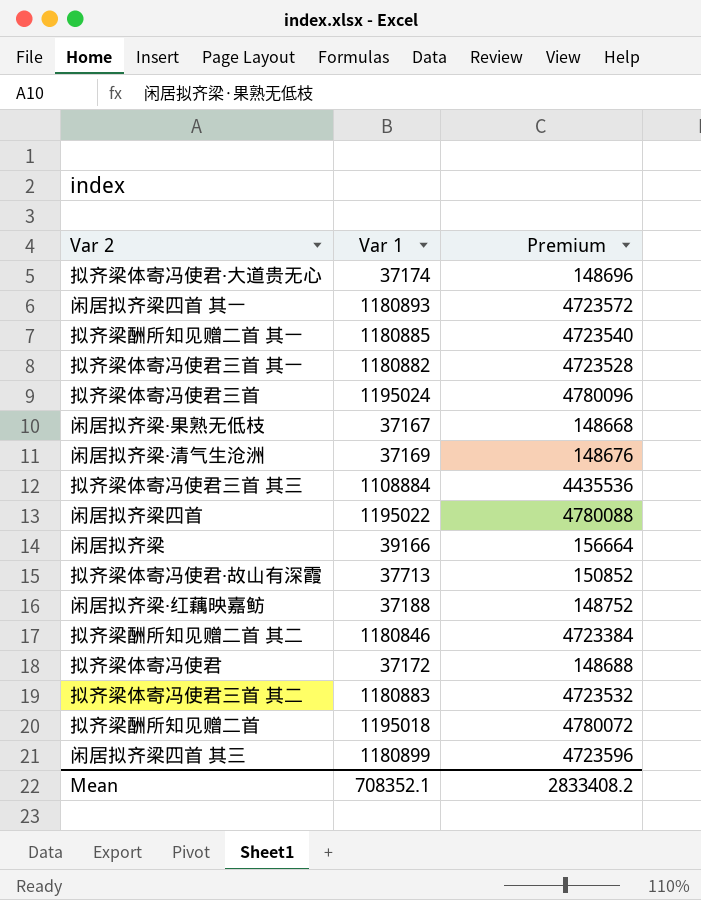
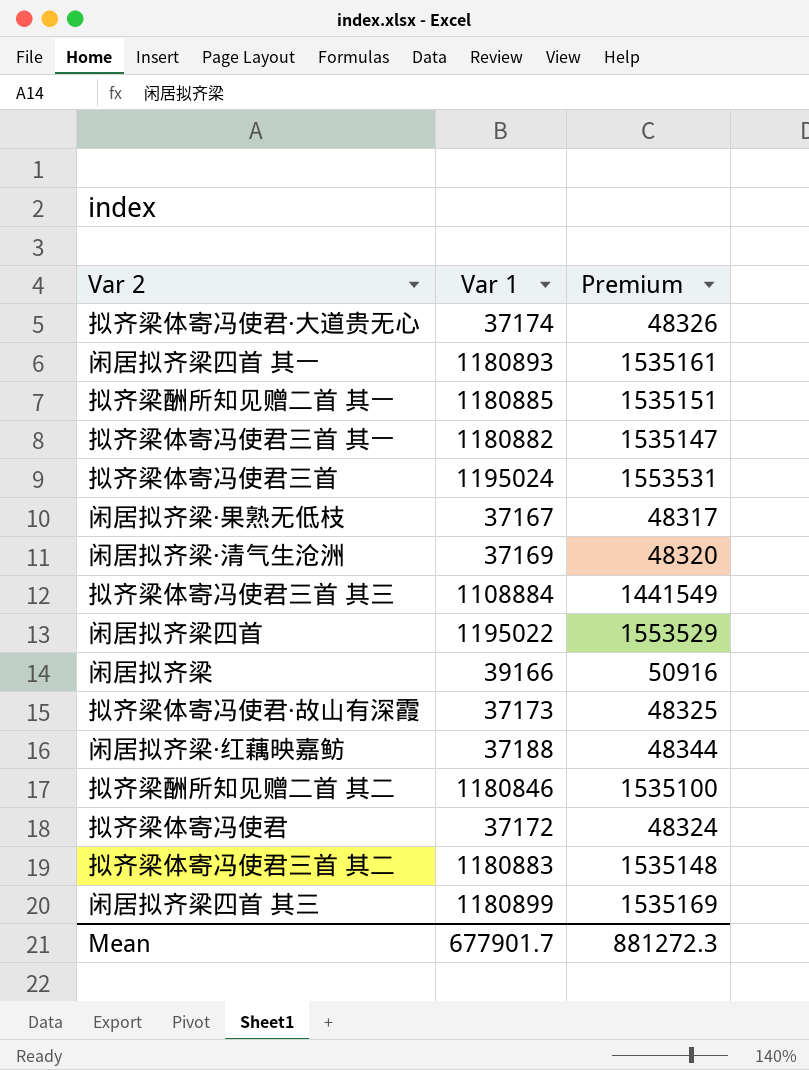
column Premium | formula: [Var 1] * 4 -> [Var 1] * 1.3
row 拟齐梁酬所知见赠二首: 1195018 | 4780072 -> none
拟齐梁体寄冯使君·故山有深霞 | Var 1: 37713 -> 37173
Mean | Var 1: 708352.1 -> 677901.7
Mean | Premium: 2833408.2 -> 881272.3

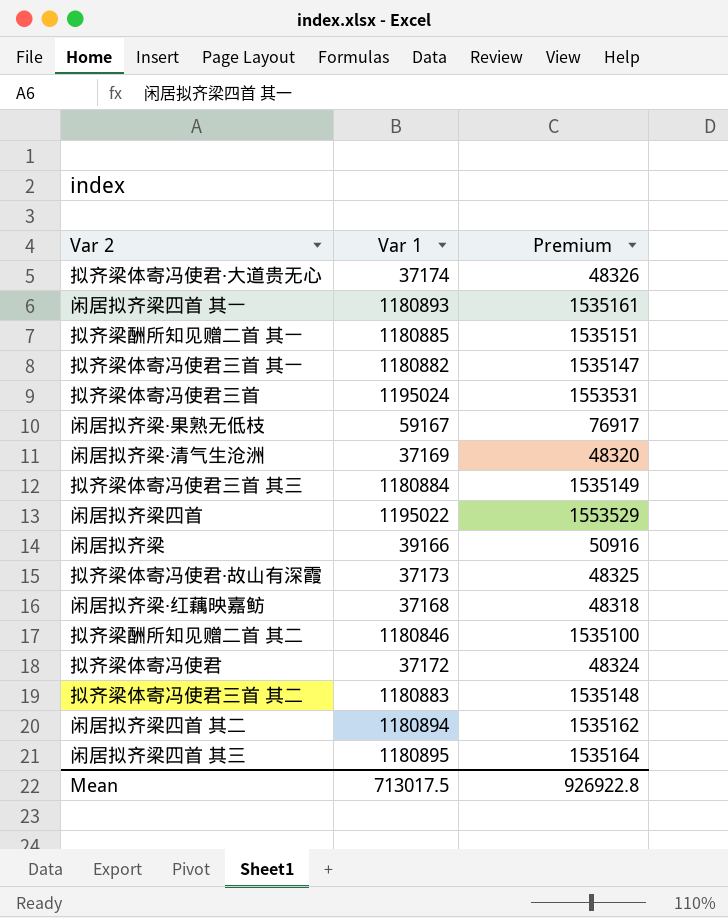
闲居拟齐梁·果熟无低枝 | Var 1: 37167 -> 59167
闲居拟齐梁·果熟无低枝 | Premium: 48317 -> 76917
拟齐梁体寄冯使君三首 其三 | Var 1: 1108884 -> 1180884
拟齐梁体寄冯使君三首 其三 | Premium: 1441549 -> 1535149
闲居拟齐梁·红藕映嘉鲂 | Var 1: 37188 -> 37168
闲居拟齐梁·红藕映嘉鲂 | Premium: 48344 -> 48318
row 闲居拟齐梁四首 其二: none -> 1180894 | 1535162
闲居拟齐梁四首 其三 | Var 1: 1180899 -> 1180895
闲居拟齐梁四首 其三 | Premium: 1535169 -> 1535164
Mean | Var 1: 677901.7 -> 713017.5
Mean | Premium: 881272.3 -> 926922.8

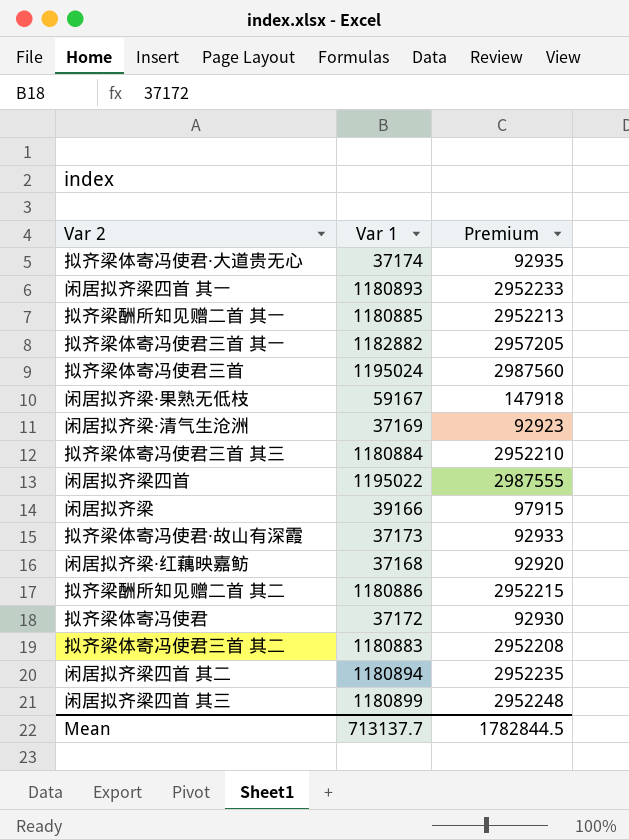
column Premium | formula: [Var 1] * 1.3 -> [Var 1] * 2.5
拟齐梁体寄冯使君三首 其一 | Var 1: 1180882 -> 1182882
拟齐梁酬所知见赠二首 其二 | Var 1: 1180846 -> 1180886
闲居拟齐梁四首 其三 | Var 1: 1180895 -> 1180899
Mean | Var 1: 713017.5 -> 713137.7
Mean | Premium: 926922.8 -> 1782844.5

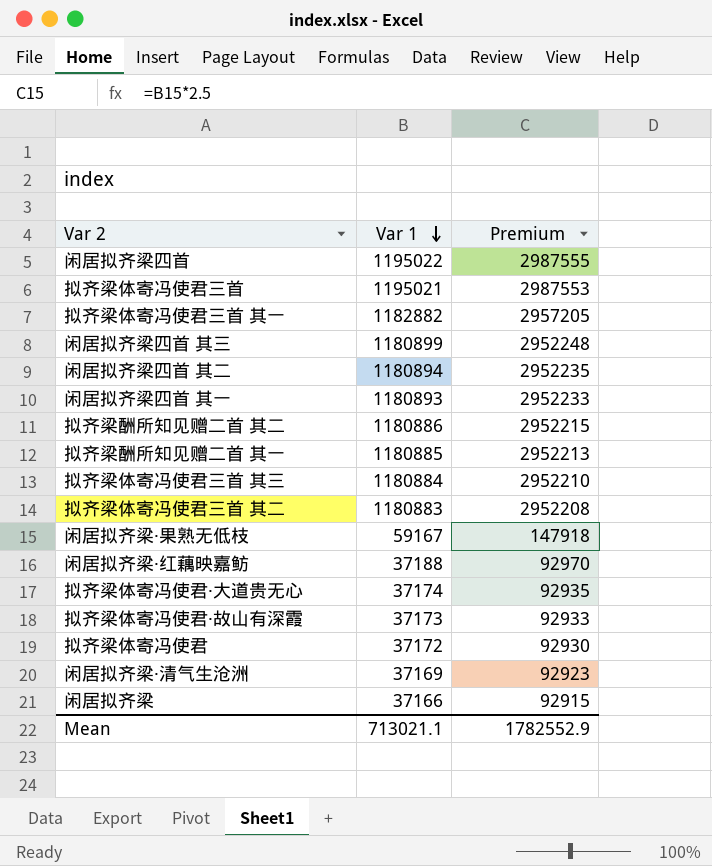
row order: none -> Var 1 descending
拟齐梁体寄冯使君三首 | Var 1: 1195024 -> 1195021
拟齐梁体寄冯使君三首 | Premium: 2987560 -> 2987553
闲居拟齐梁·红藕映嘉鲂 | Var 1: 37168 -> 37188
闲居拟齐梁·红藕映嘉鲂 | Premium: 92920 -> 92970
闲居拟齐梁 | Var 1: 39166 -> 37166
闲居拟齐梁 | Premium: 97915 -> 92915
Mean | Var 1: 713137.7 -> 713021.1
Mean | Premium: 1782844.5 -> 1782552.9

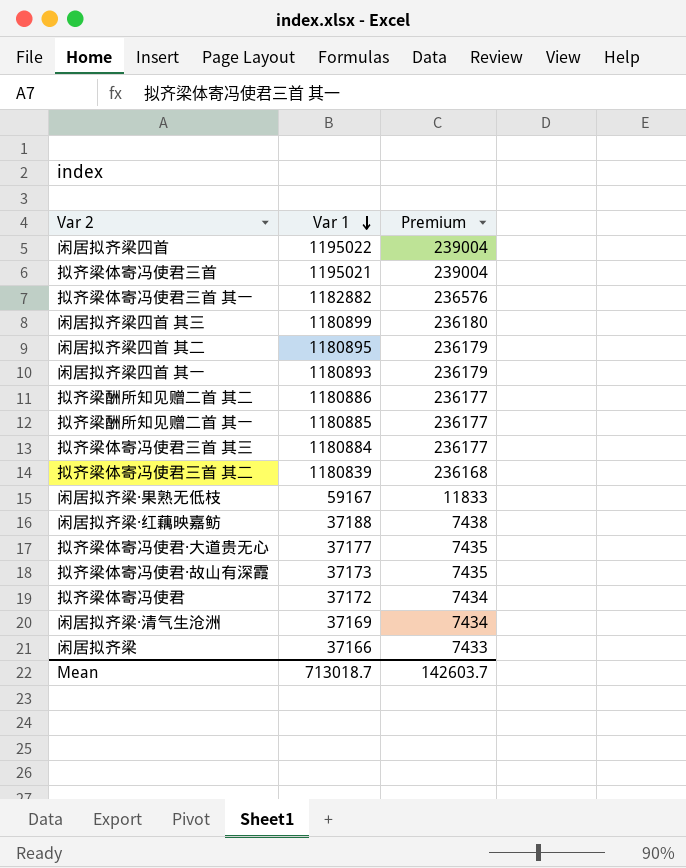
column Premium | formula: [Var 1] * 2.5 -> [Var 1] * 0.2
闲居拟齐梁四首 其二 | Var 1: 1180894 -> 1180895
拟齐梁体寄冯使君三首 其二 | Var 1: 1180883 -> 1180839
拟齐梁体寄冯使君·大道贵无心 | Var 1: 37174 -> 37177
Mean | Var 1: 713021.1 -> 713018.7
Mean | Premium: 1782552.9 -> 142603.7

